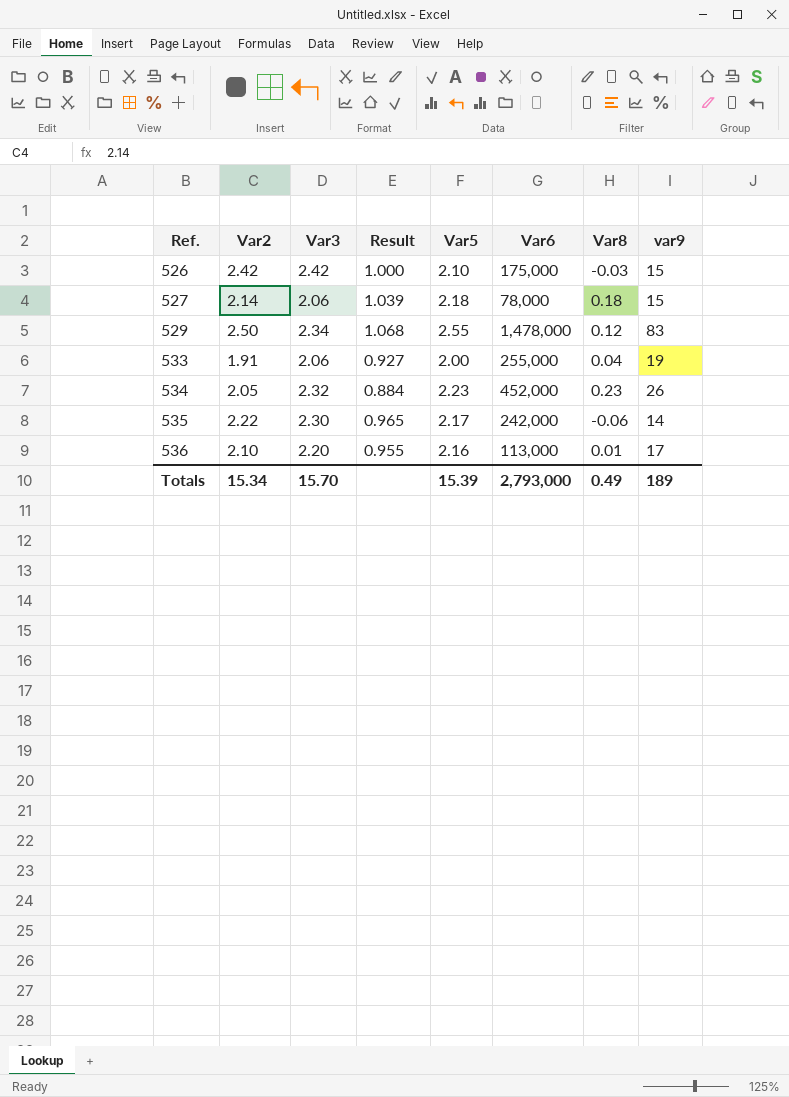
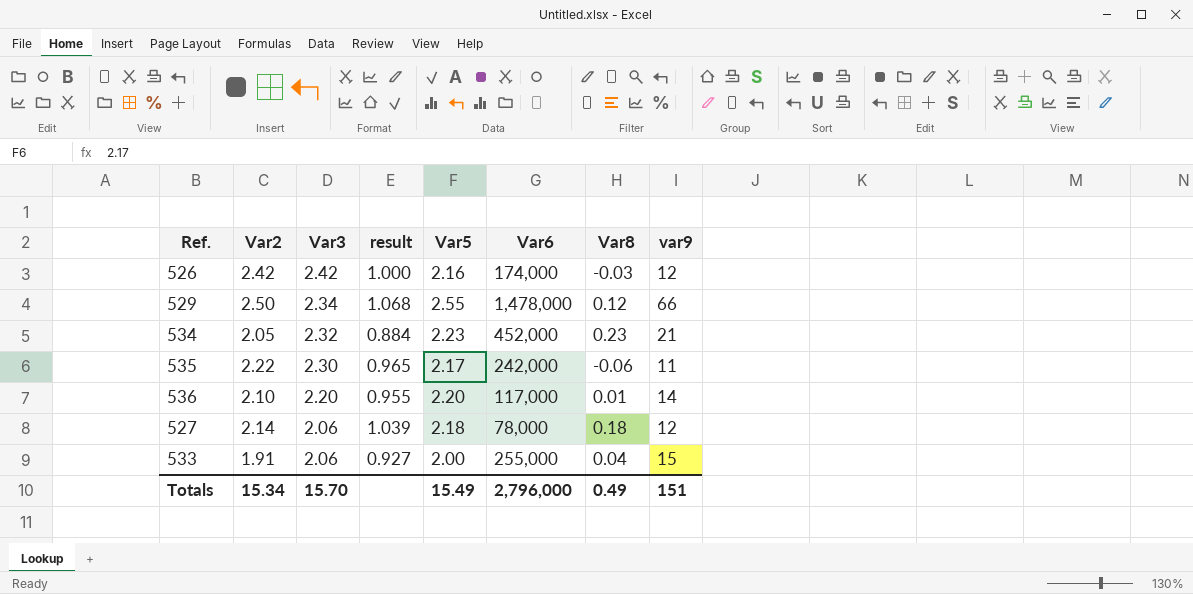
row order: Ref. ascending -> Var3 descending
column name: Result -> result
526 | Var5: 2.10 -> 2.16
526 | Var6: 175,000 -> 174,000
526 | var9: 15 -> 12
529 | var9: 83 -> 66
534 | var9: 26 -> 21
535 | var9: 14 -> 11
536 | Var5: 2.16 -> 2.20
536 | Var6: 113,000 -> 117,000
536 | var9: 17 -> 14
527 | var9: 15 -> 12
533 | var9: 19 -> 15
Totals | Var5: 15.39 -> 15.49
Totals | Var6: 2,793,000 -> 2,796,000
Totals | var9: 189 -> 151

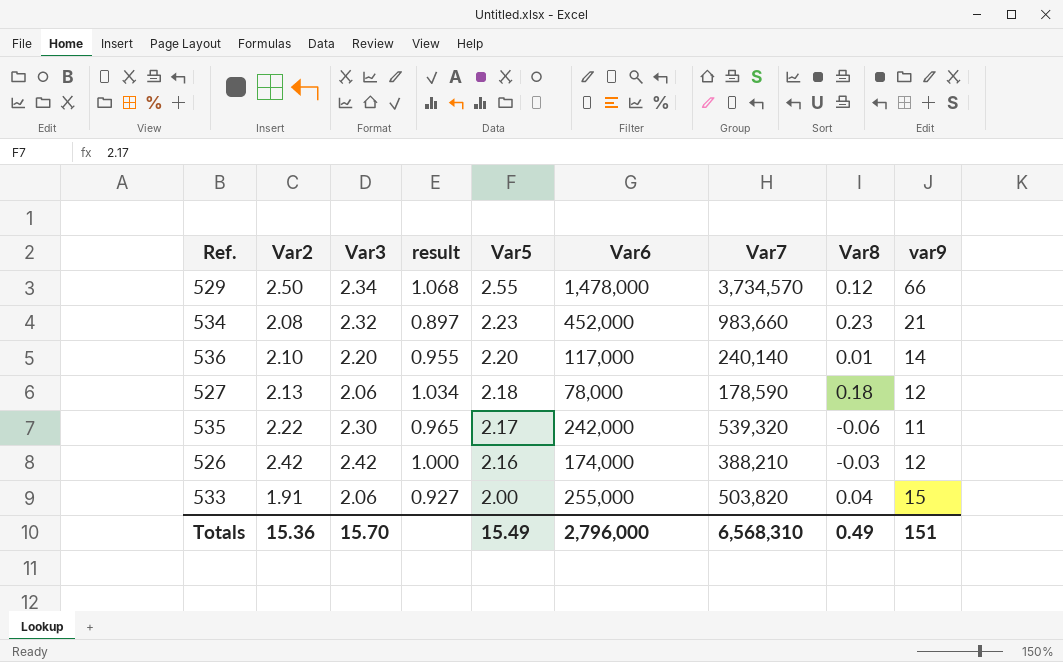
row order: Var3 descending -> Var5 descending
column Var7 | position: none -> 7
534 | Var2: 2.05 -> 2.08
534 | result: 0.884 -> 0.897
527 | Var2: 2.14 -> 2.13
527 | result: 1.039 -> 1.034
Totals | Var2: 15.34 -> 15.36

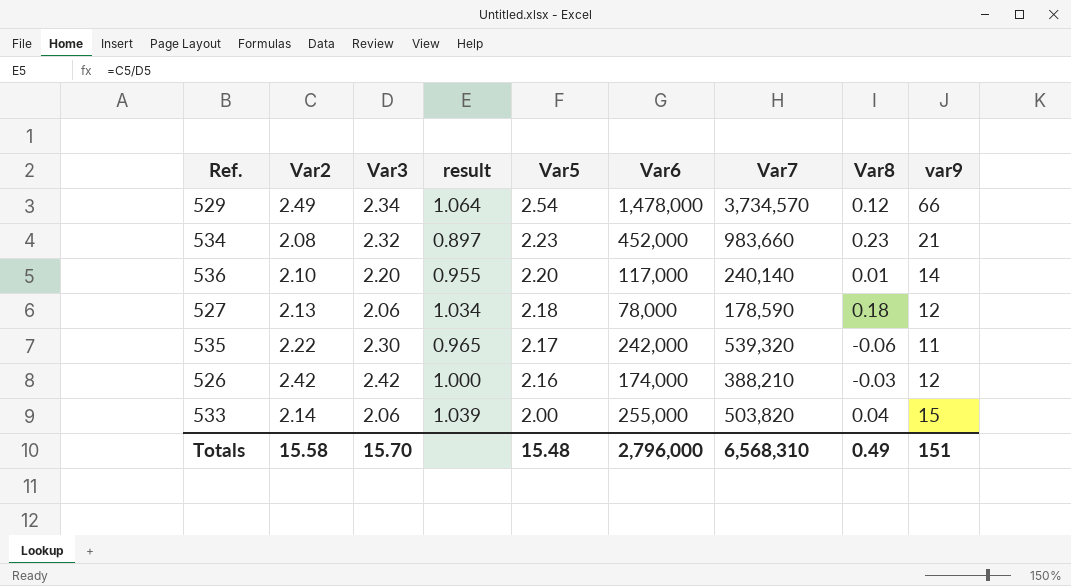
529 | Var2: 2.50 -> 2.49
529 | result: 1.068 -> 1.064
529 | Var5: 2.55 -> 2.54
533 | Var2: 1.91 -> 2.14
533 | result: 0.927 -> 1.039
Totals | Var2: 15.36 -> 15.58
Totals | Var5: 15.49 -> 15.48

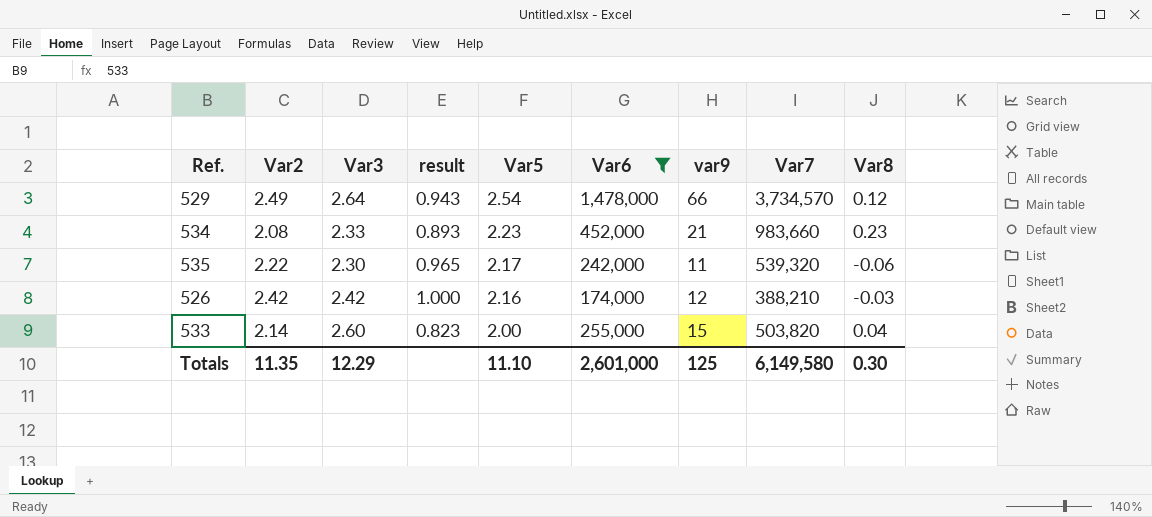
filter: none -> Var6 >= 174,000
column var9 | position: 9 -> 7
529 | Var3: 2.34 -> 2.64
529 | result: 1.064 -> 0.943
534 | Var3: 2.32 -> 2.33
534 | result: 0.897 -> 0.893
533 | Var3: 2.06 -> 2.60
533 | result: 1.039 -> 0.823
Totals | Var2: 15.58 -> 11.35
Totals | Var3: 15.70 -> 12.29
Totals | Var5: 15.48 -> 11.10
Totals | Var6: 2,796,000 -> 2,601,000
Totals | var9: 151 -> 125
Totals | Var7: 6,568,310 -> 6,149,580
Totals | Var8: 0.49 -> 0.30

